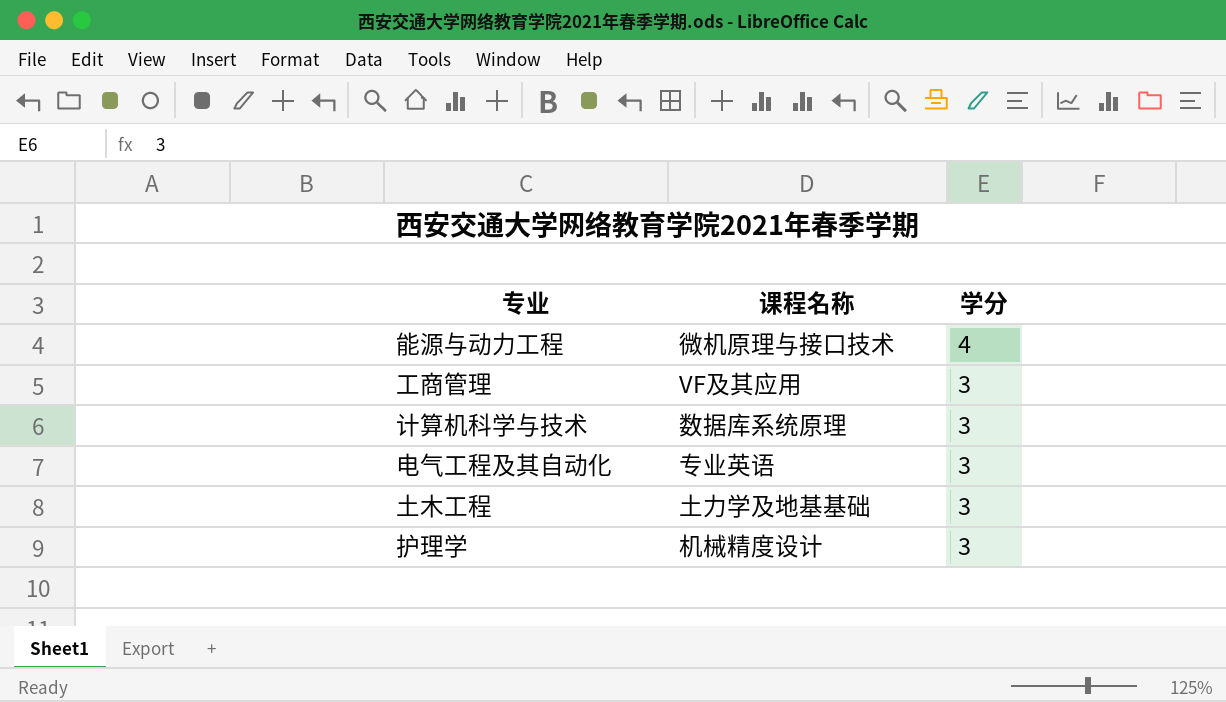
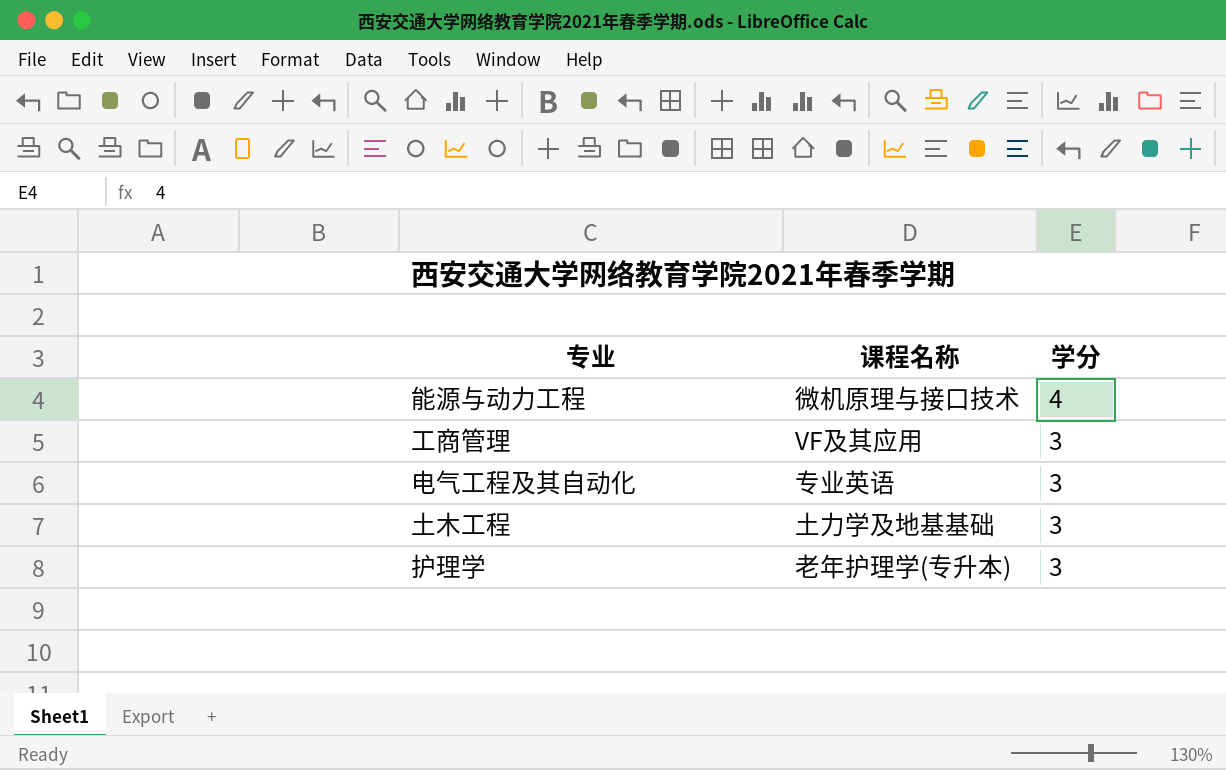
row 计算机科学与技术: 数据库系统原理 | 3 -> none
护理学 | 课程名称: 机械精度设计 -> 老年护理学(专升本)

